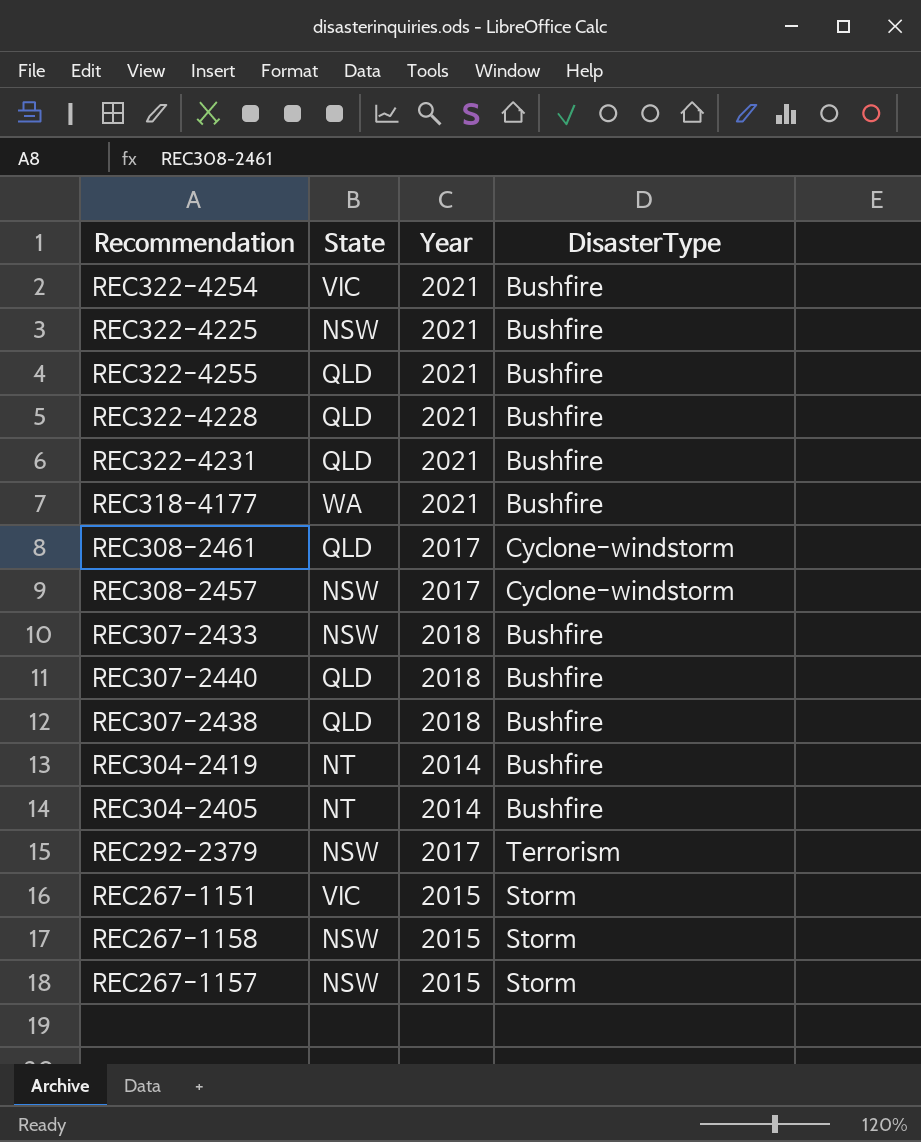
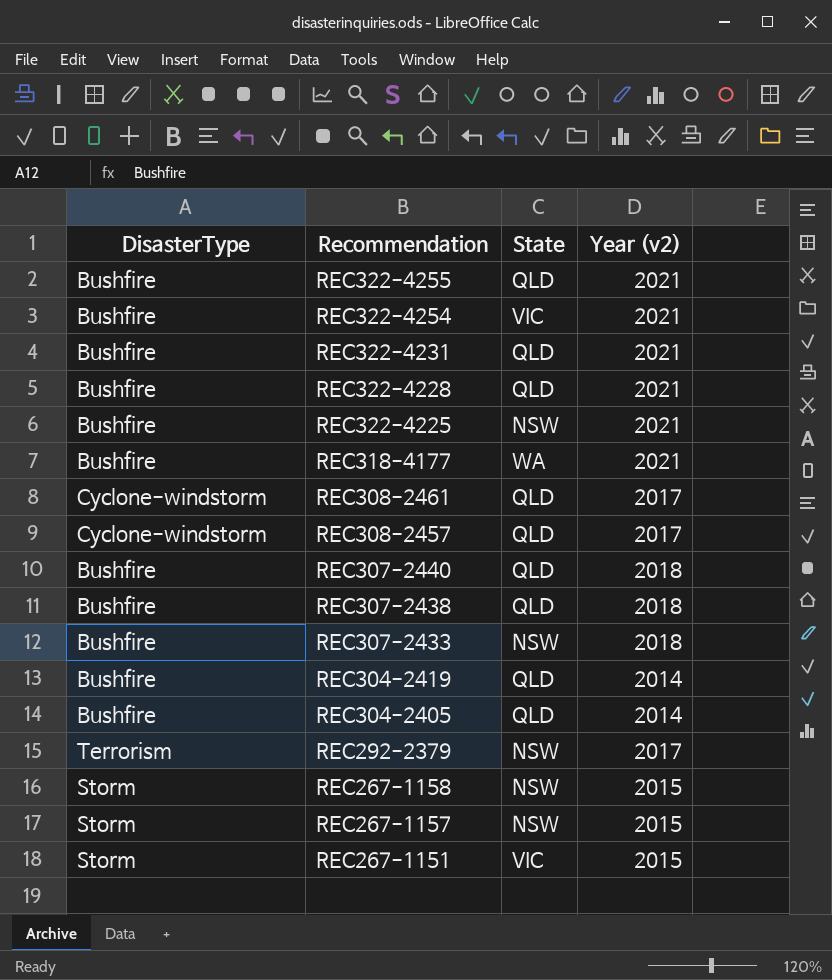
row order: none -> Recommendation descending
column DisasterType | position: 4 -> 1
column name: Year -> Year (v2)
REC308-2457 | State: NSW -> QLD
REC304-2419 | State: NT -> QLD
REC304-2405 | State: NT -> QLD

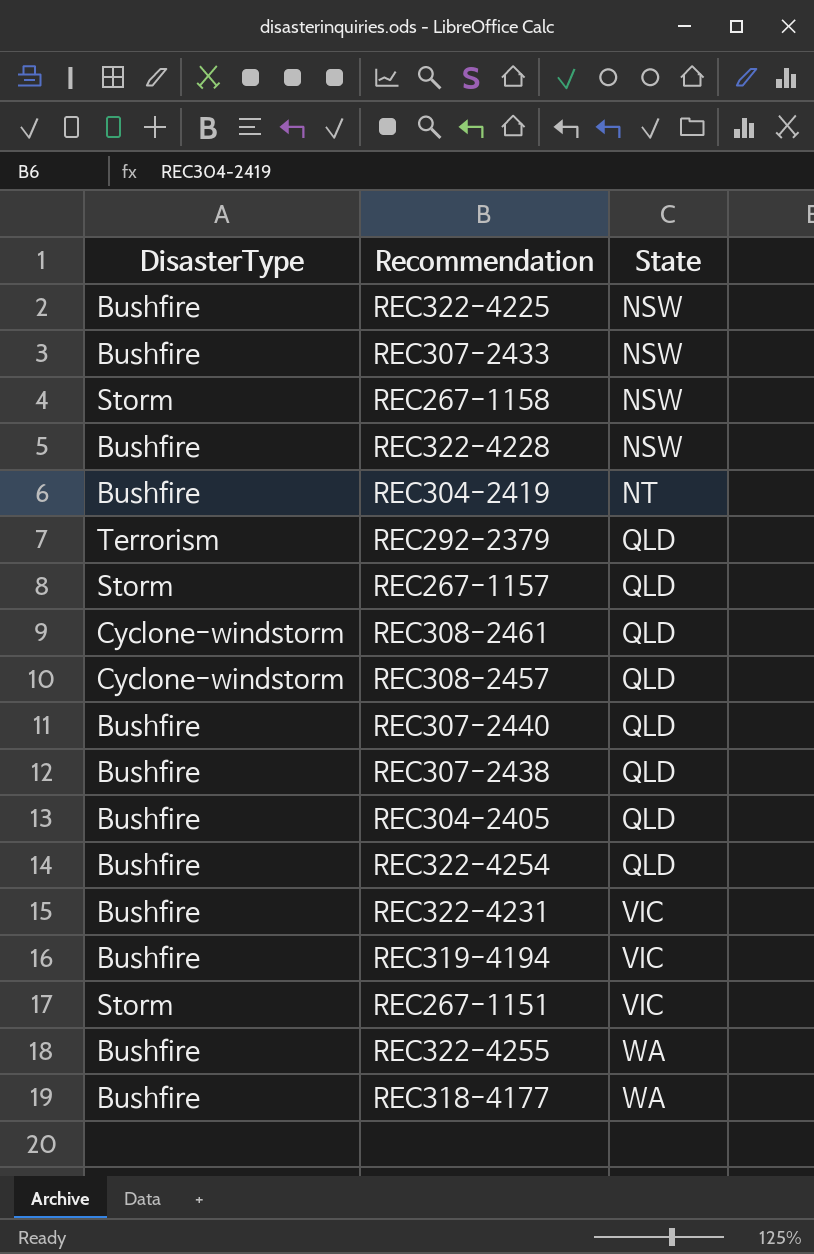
row order: Recommendation descending -> State ascending
column Year (v2) | position: 4 -> none
REC322-4228 | State: QLD -> NSW
REC304-2419 | State: QLD -> NT
REC292-2379 | State: NSW -> QLD
REC267-1157 | State: NSW -> QLD
REC322-4254 | State: VIC -> QLD
REC322-4231 | State: QLD -> VIC
row REC319-4194: none -> Bushfire | VIC
REC322-4255 | State: QLD -> WA

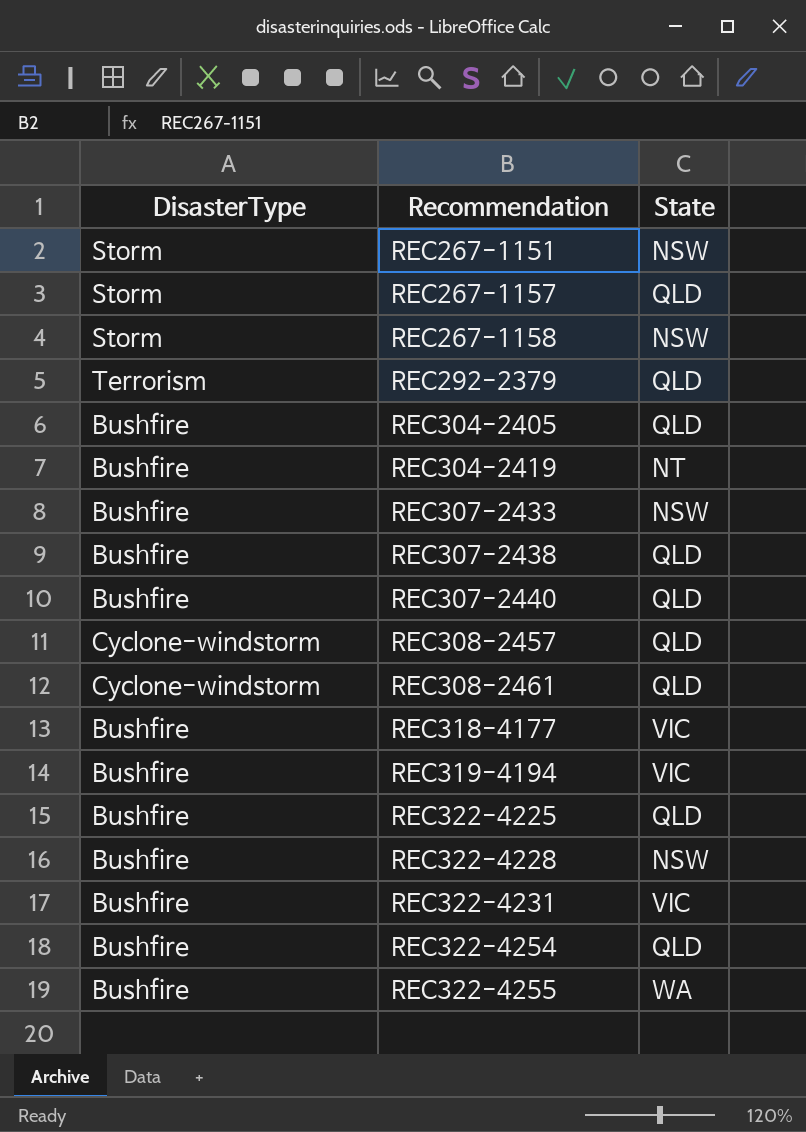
row order: State ascending -> Recommendation ascending
REC267-1151 | State: VIC -> NSW
REC318-4177 | State: WA -> VIC
REC322-4225 | State: NSW -> QLD

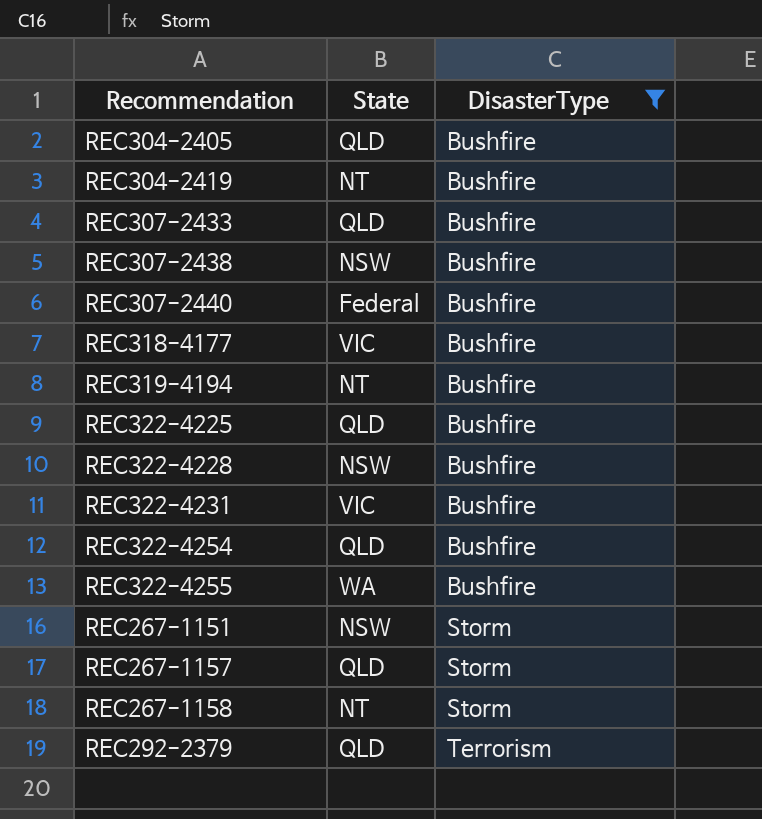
filter: none -> DisasterType != Cyclone-windstorm
row order: Recommendation ascending -> DisasterType ascending
column DisasterType | position: 1 -> 3
REC307-2433 | State: NSW -> QLD
REC307-2438 | State: QLD -> NSW
REC307-2440 | State: QLD -> Federal
REC319-4194 | State: VIC -> NT
REC267-1158 | State: NSW -> NT

